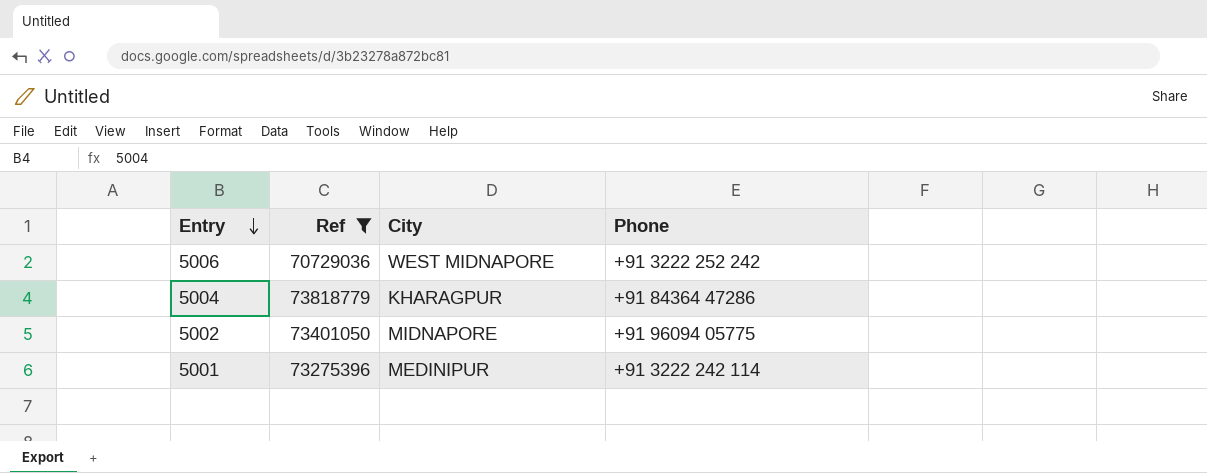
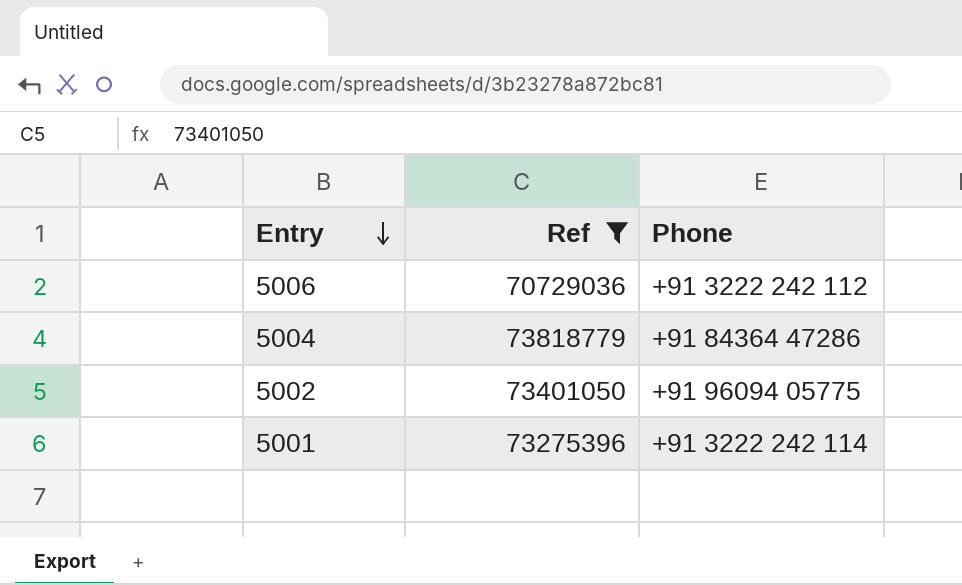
column City | position: 3 -> none
5006 | Phone: +91 3222 252 242 -> +91 3222 242 112

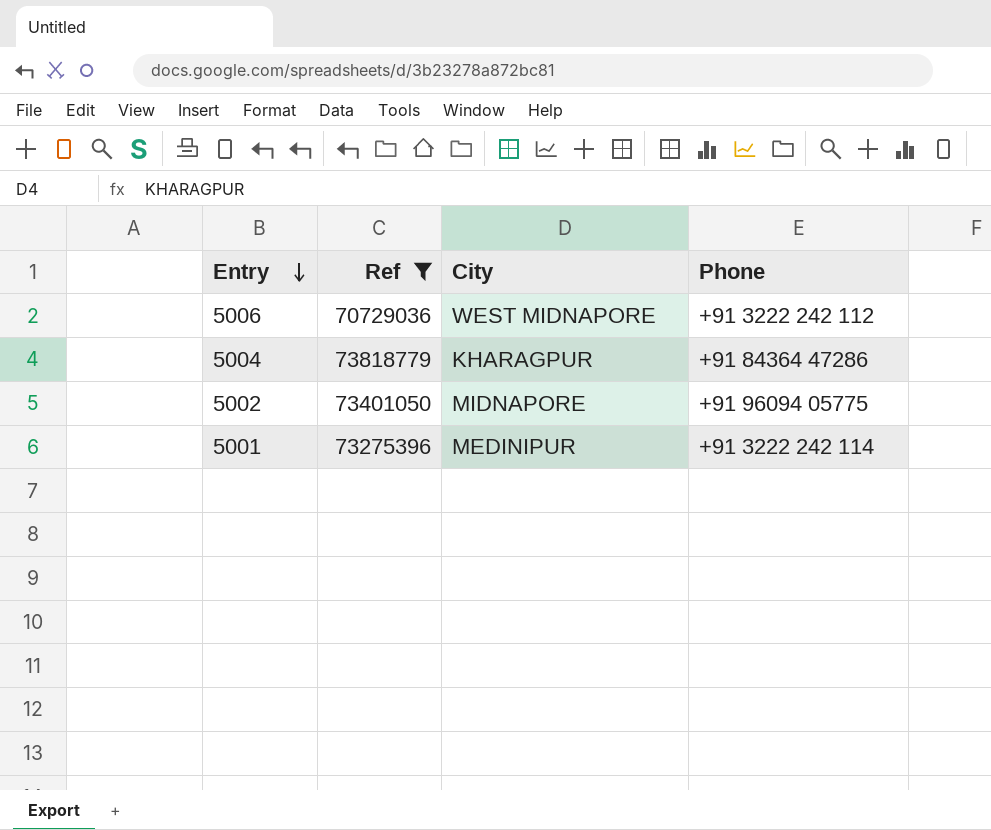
column City | position: none -> 3

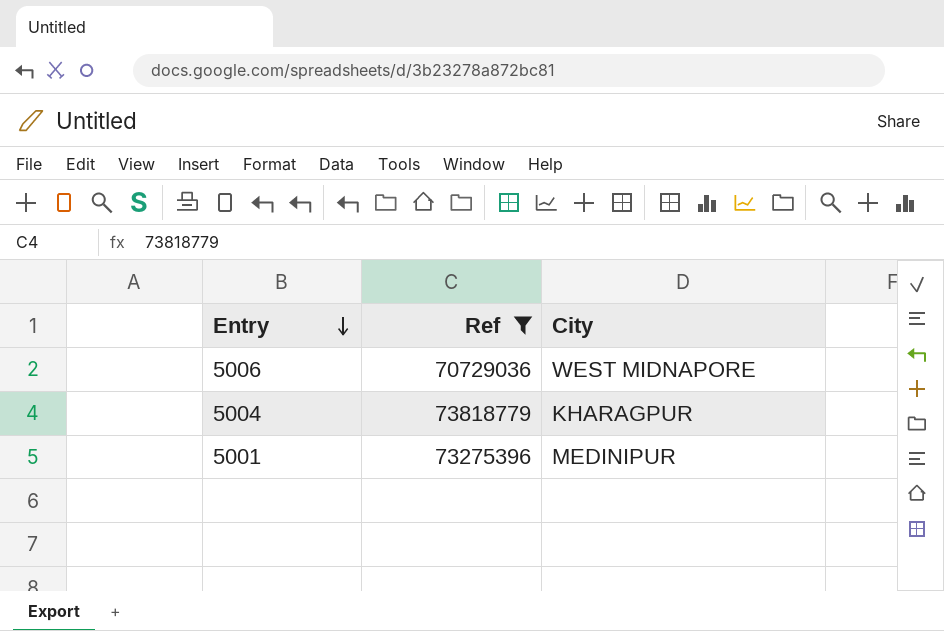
column Phone | position: 4 -> none
row 5002: 73401050 | MIDNAPORE | +91 96094 05775 -> none

